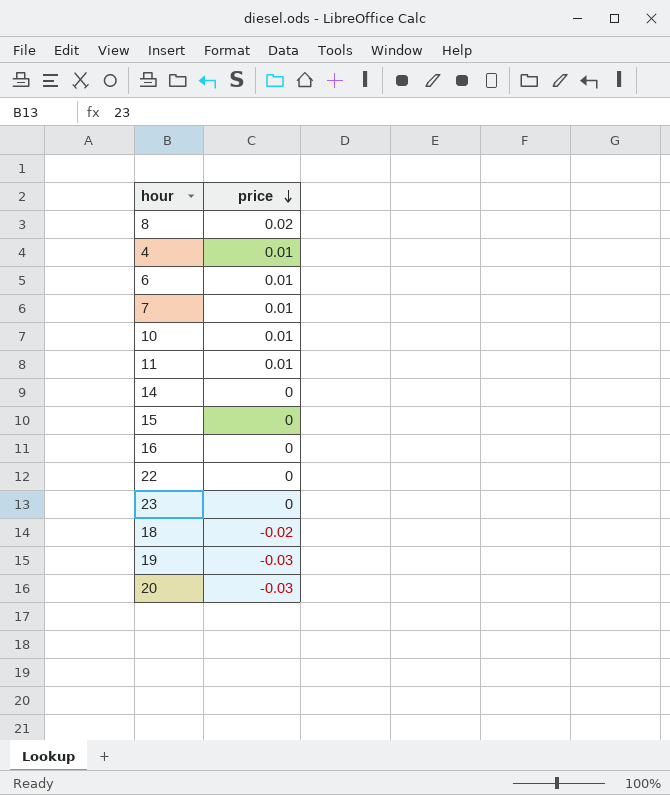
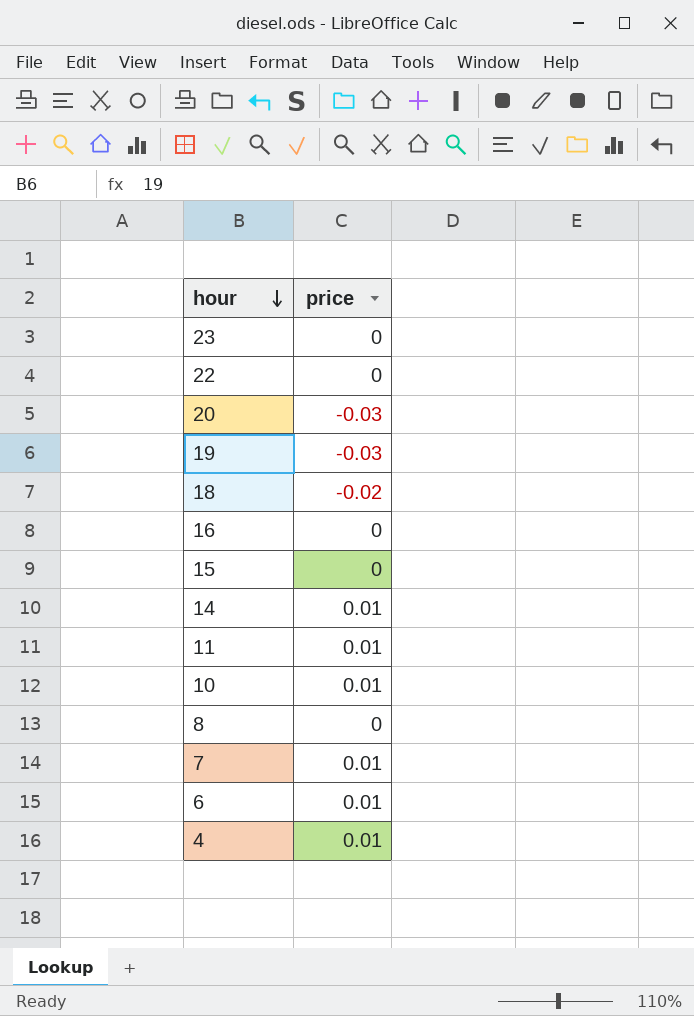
row order: price descending -> hour descending
14 | price: 0 -> 0.01
8 | price: 0.02 -> 0

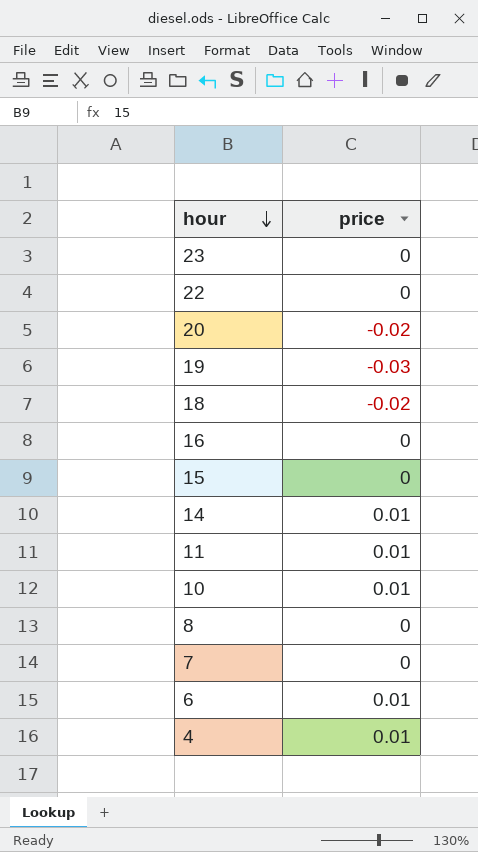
20 | price: -0.03 -> -0.02
7 | price: 0.01 -> 0

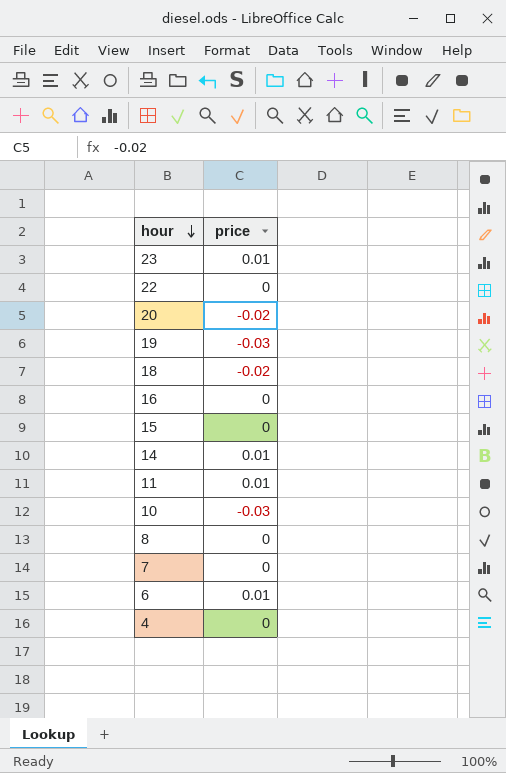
23 | price: 0 -> 0.01
10 | price: 0.01 -> -0.03
4 | price: 0.01 -> 0

